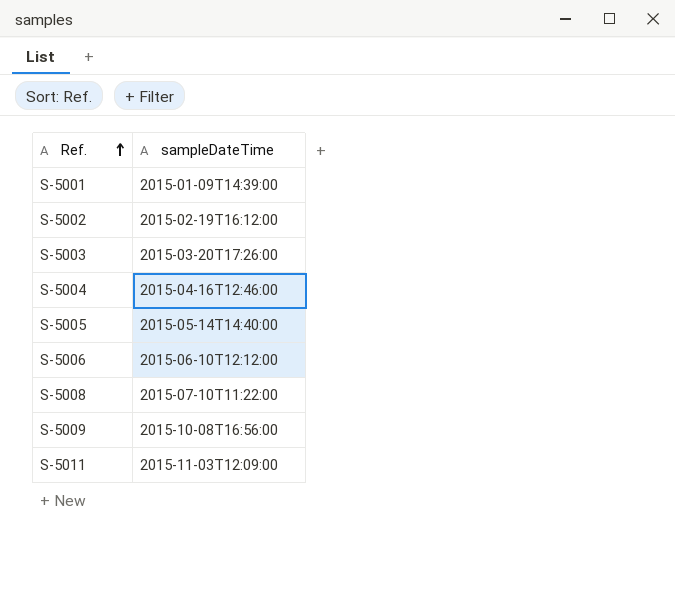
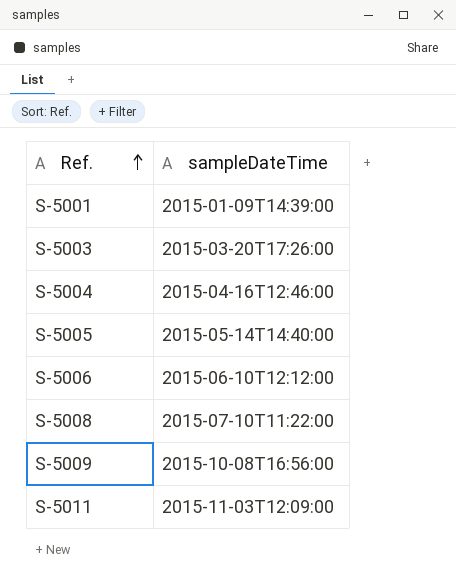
row S-5002: 2015-02-19T16:12:00 -> none

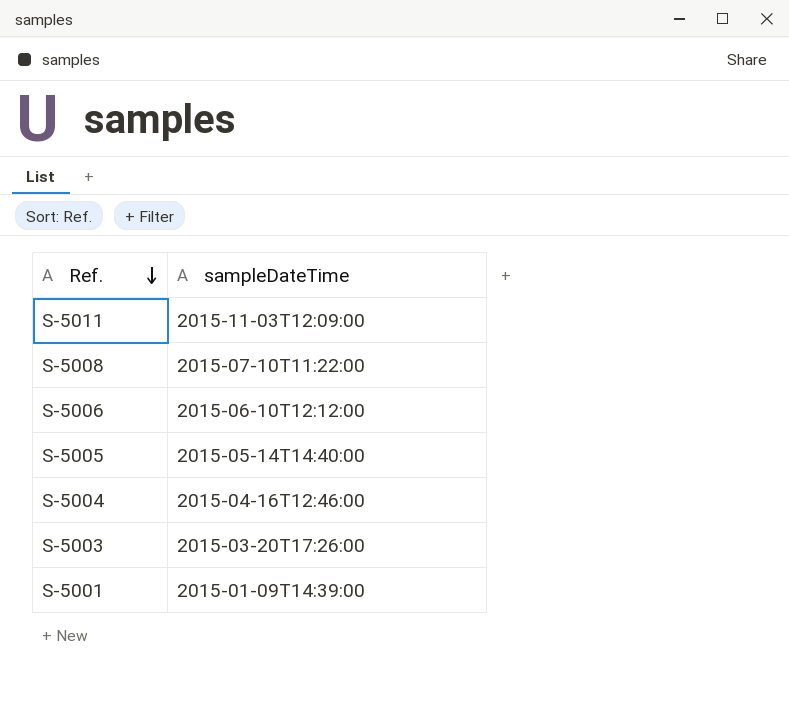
row order: Ref. ascending -> Ref. descending
row S-5009: 2015-10-08T16:56:00 -> none

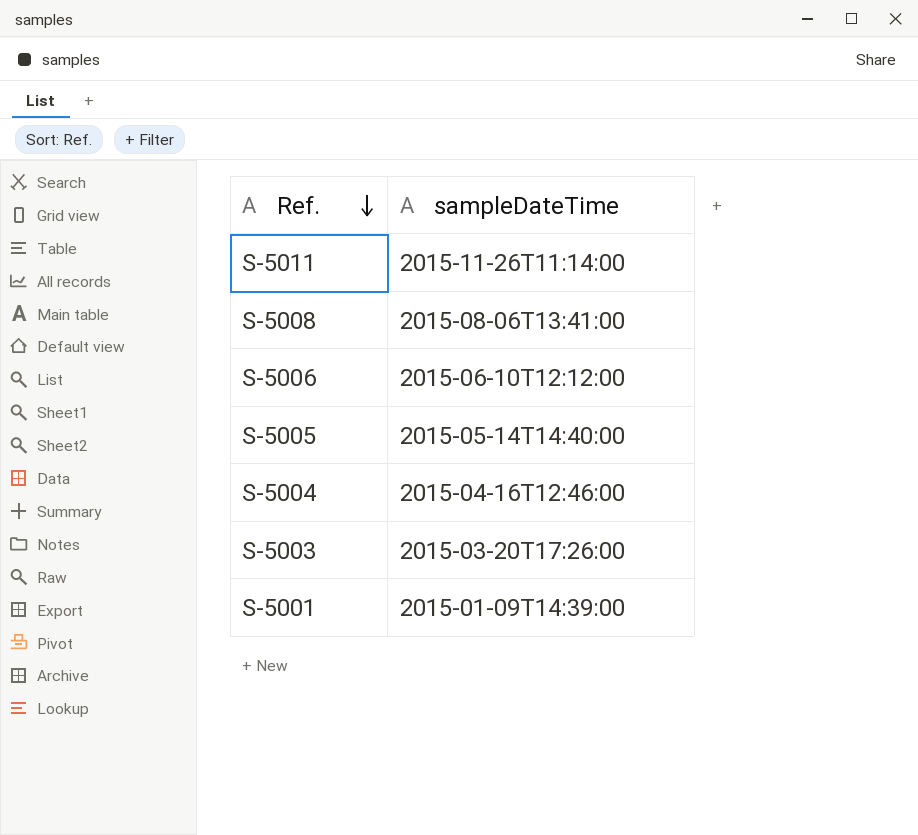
S-5011 | sampleDateTime: 2015-11-03T12:09:00 -> 2015-11-26T11:14:00
S-5008 | sampleDateTime: 2015-07-10T11:22:00 -> 2015-08-06T13:41:00

